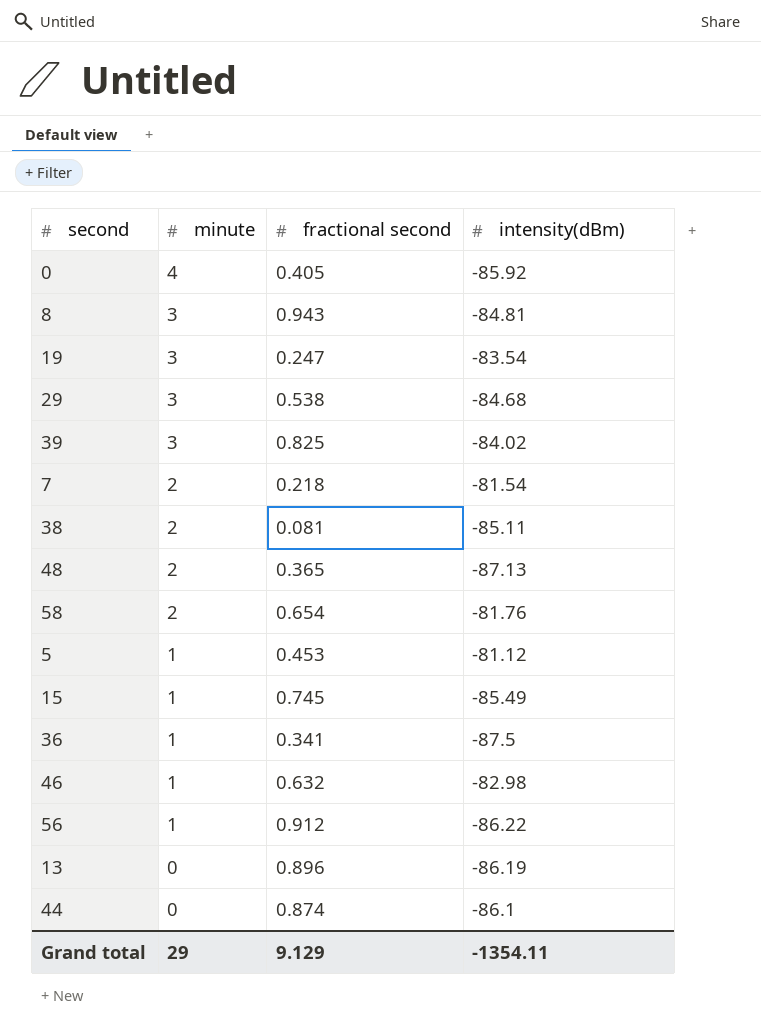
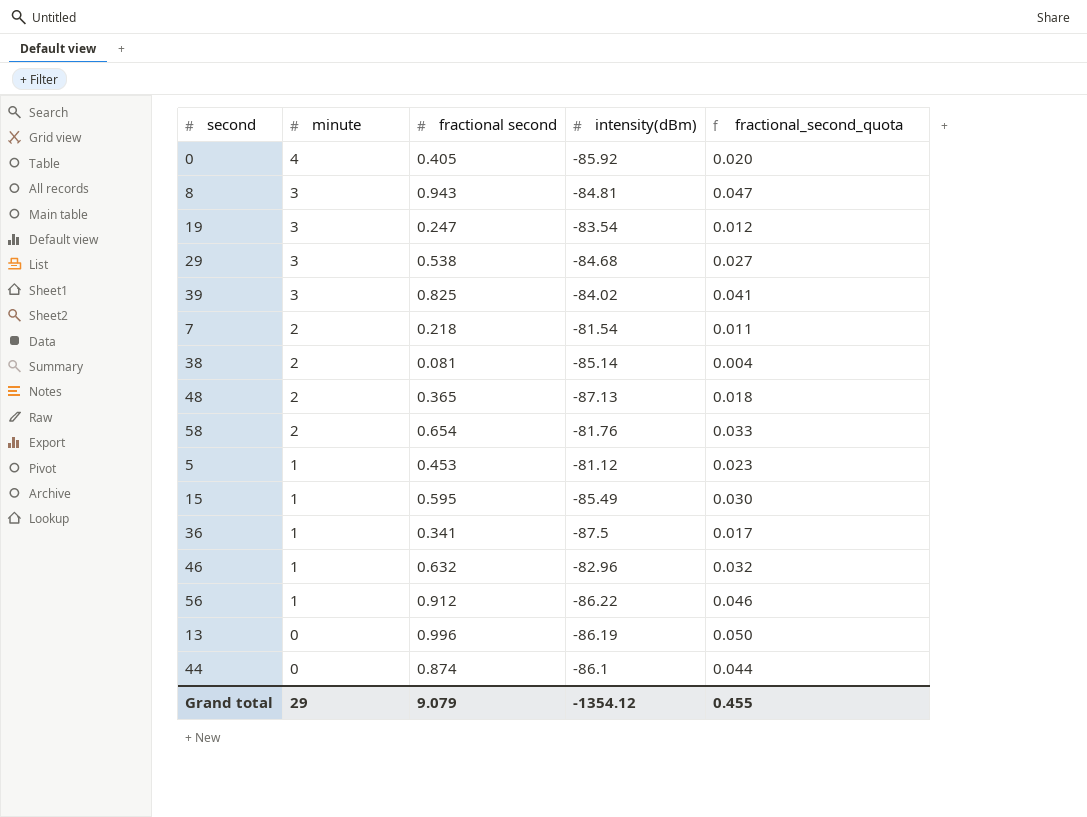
column fractional_second_quota | formula: none -> [fractional second] * 0.05
38 | intensity(dBm): -85.11 -> -85.14
15 | fractional second: 0.745 -> 0.595
46 | intensity(dBm): -82.98 -> -82.96
13 | fractional second: 0.896 -> 0.996
Grand total | fractional second: 9.129 -> 9.079
Grand total | intensity(dBm): -1354.11 -> -1354.12

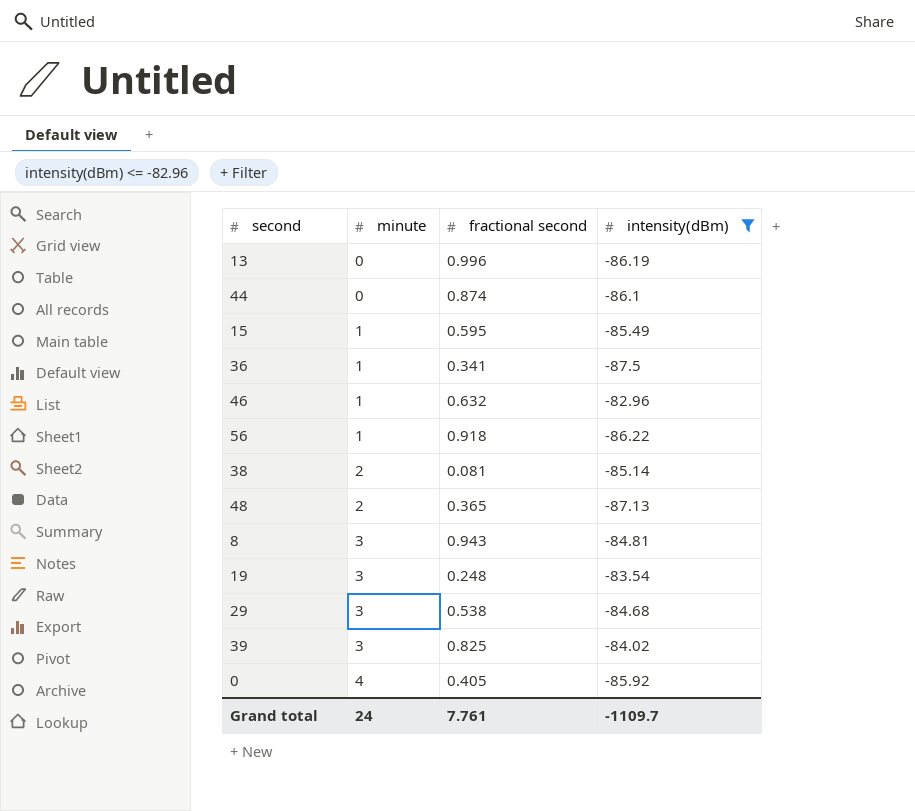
filter: none -> intensity(dBm) <= -82.96
row order: minute descending -> minute ascending
column fractional_second_quota | formula: [fractional second] * 0.05 -> none
56 | fractional second: 0.912 -> 0.918
19 | fractional second: 0.247 -> 0.248
Grand total | minute: 29 -> 24
Grand total | fractional second: 9.079 -> 7.761
Grand total | intensity(dBm): -1354.12 -> -1109.7

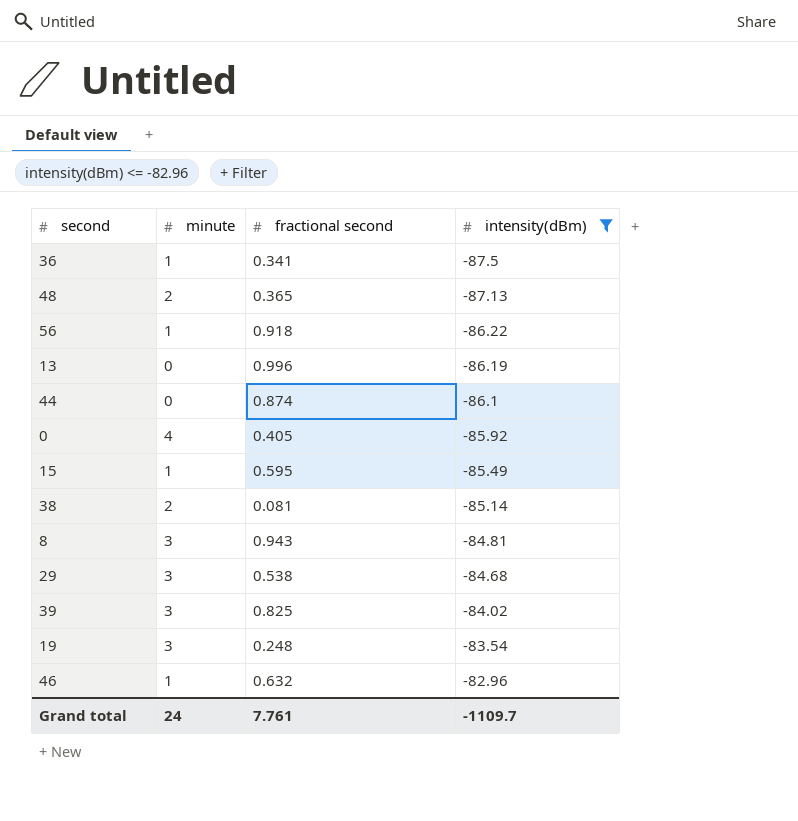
row order: minute ascending -> intensity(dBm) ascending

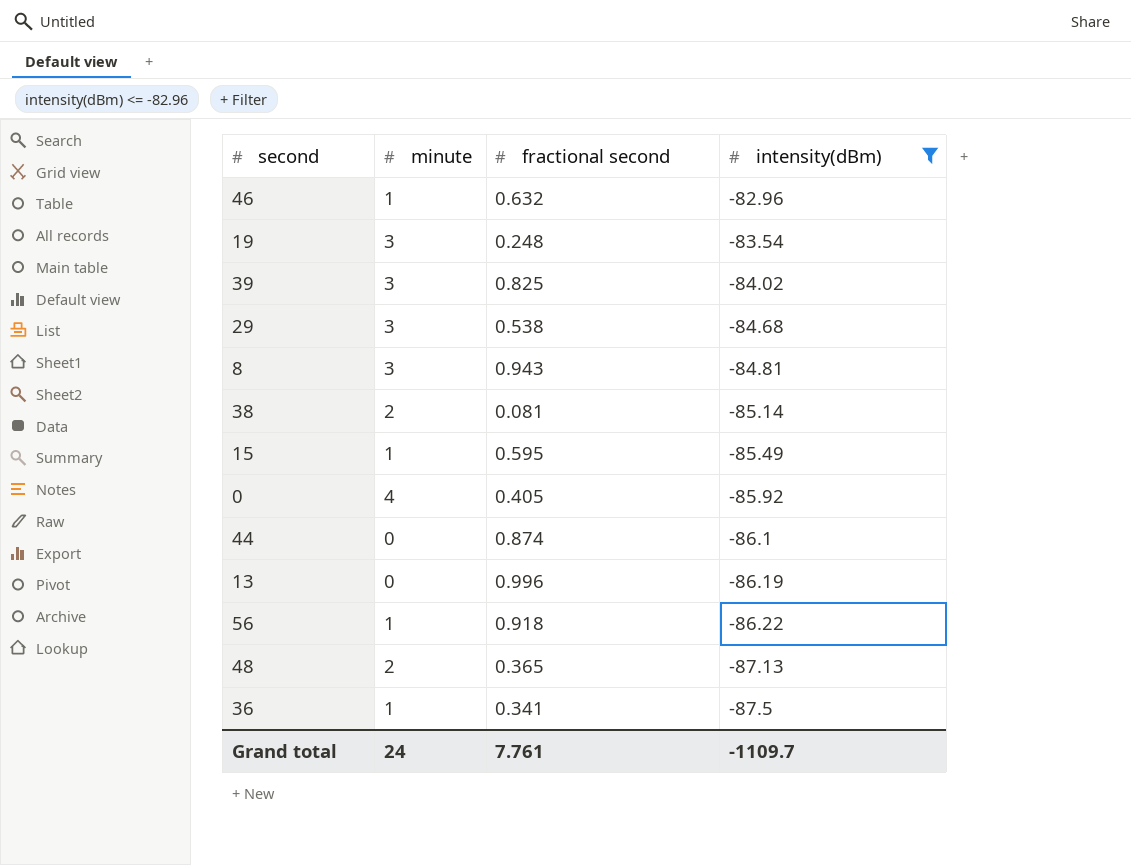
row order: intensity(dBm) ascending -> intensity(dBm) descending

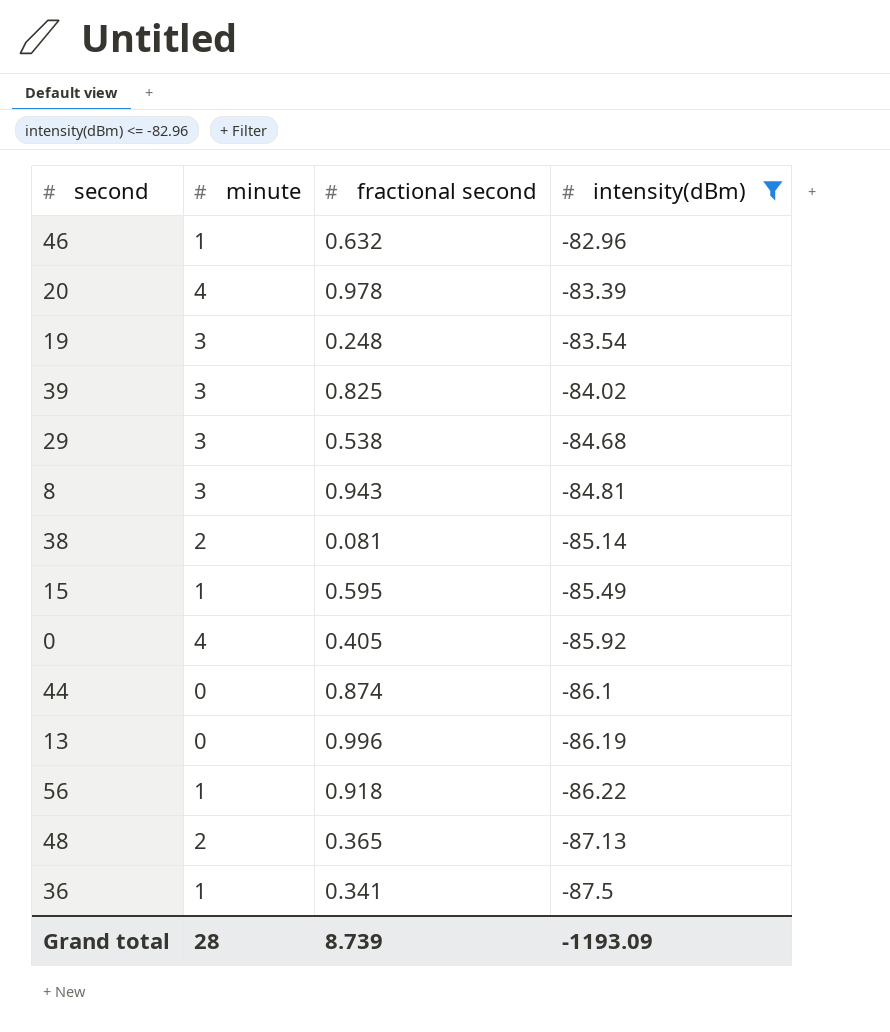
row 20: none -> 4 | 0.978 | -83.39
Grand total | minute: 24 -> 28
Grand total | fractional second: 7.761 -> 8.739
Grand total | intensity(dBm): -1109.7 -> -1193.09

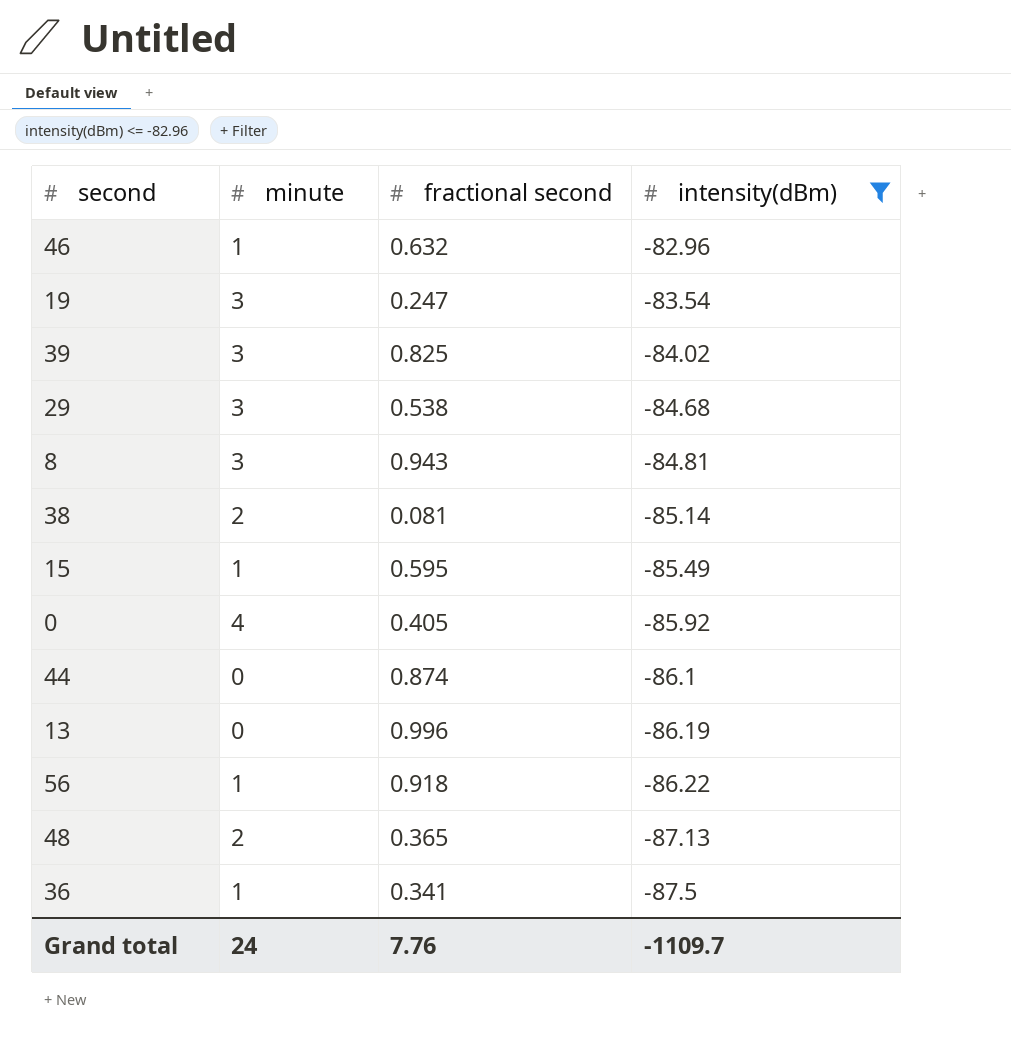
row 20: 4 | 0.978 | -83.39 -> none
19 | fractional second: 0.248 -> 0.247
Grand total | minute: 28 -> 24
Grand total | fractional second: 8.739 -> 7.76
Grand total | intensity(dBm): -1193.09 -> -1109.7

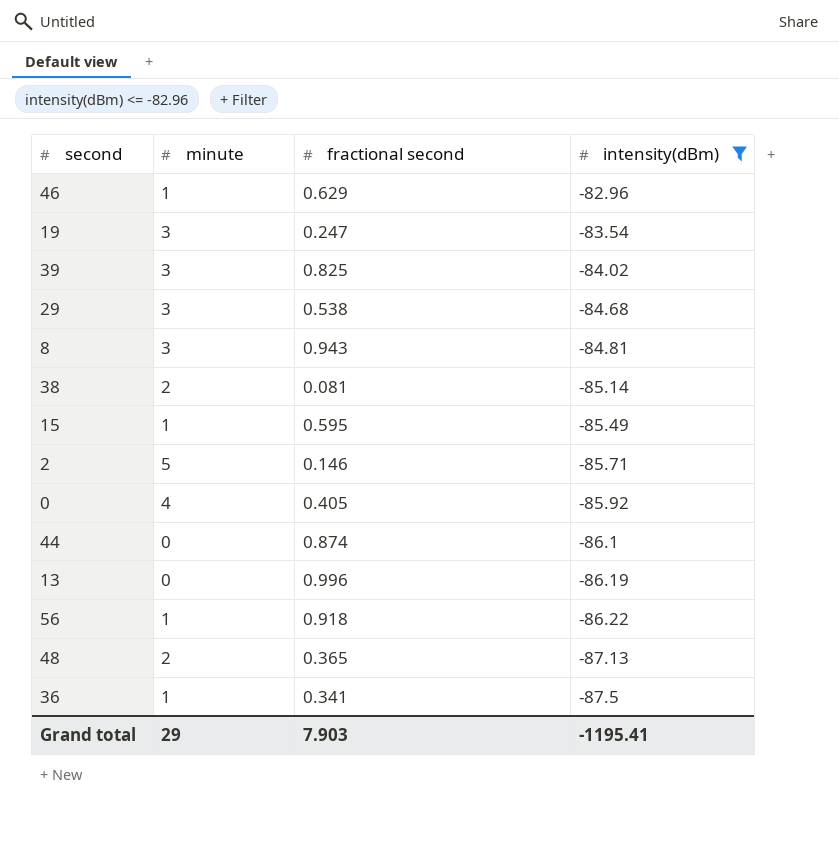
46 | fractional second: 0.632 -> 0.629
row 2: none -> 5 | 0.146 | -85.71
Grand total | minute: 24 -> 29
Grand total | fractional second: 7.76 -> 7.903
Grand total | intensity(dBm): -1109.7 -> -1195.41

